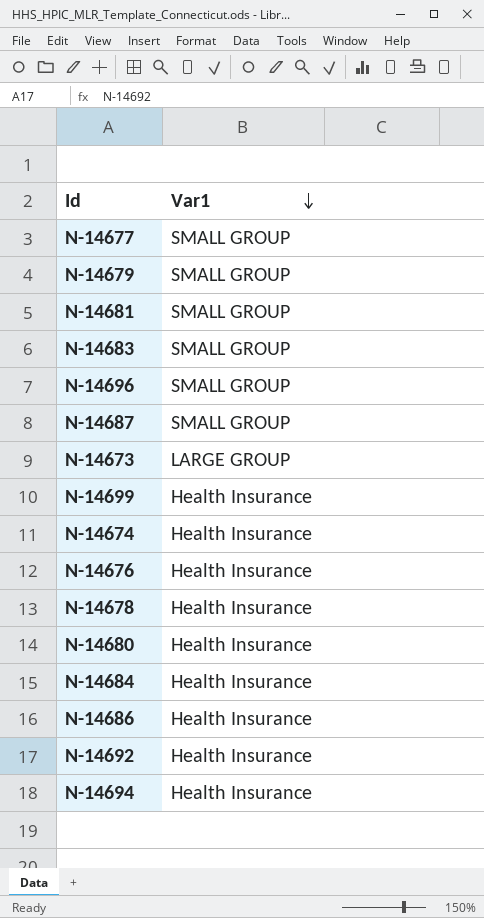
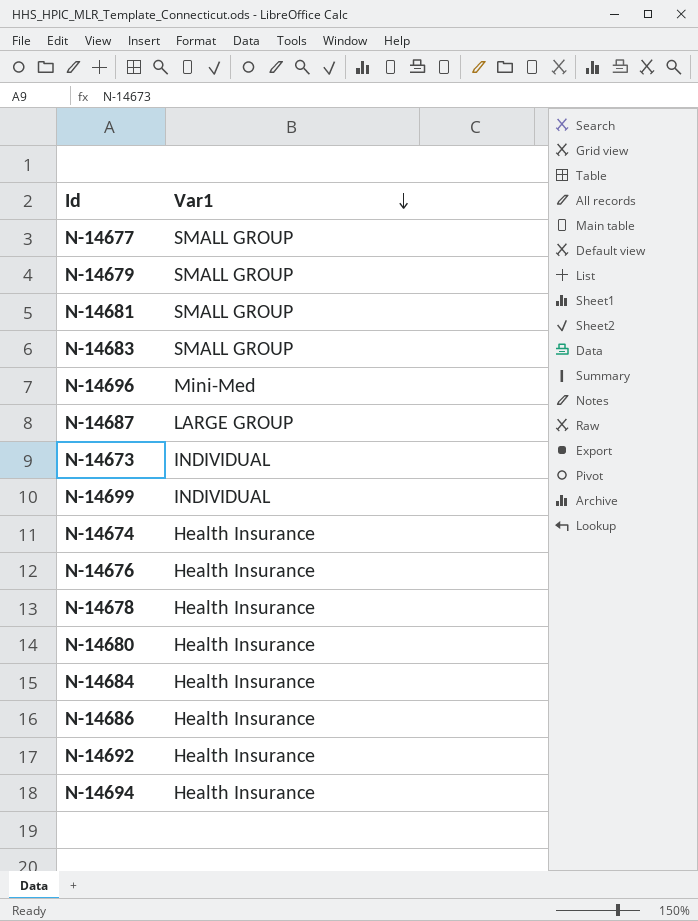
N-14696 | Var1: SMALL GROUP -> Mini-Med
N-14687 | Var1: SMALL GROUP -> LARGE GROUP
N-14673 | Var1: LARGE GROUP -> INDIVIDUAL
N-14699 | Var1: Health Insurance -> INDIVIDUAL

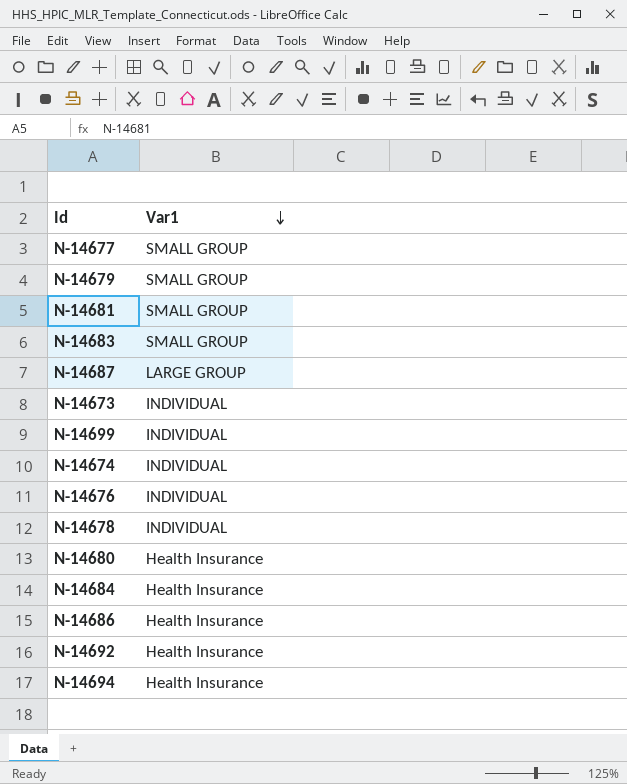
row N-14696: Mini-Med -> none
N-14674 | Var1: Health Insurance -> INDIVIDUAL
N-14676 | Var1: Health Insurance -> INDIVIDUAL
N-14678 | Var1: Health Insurance -> INDIVIDUAL

